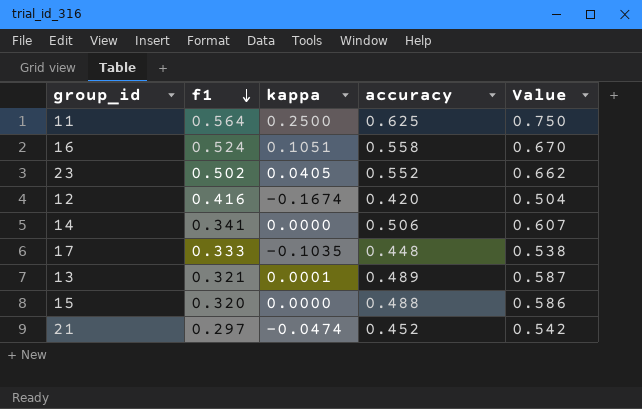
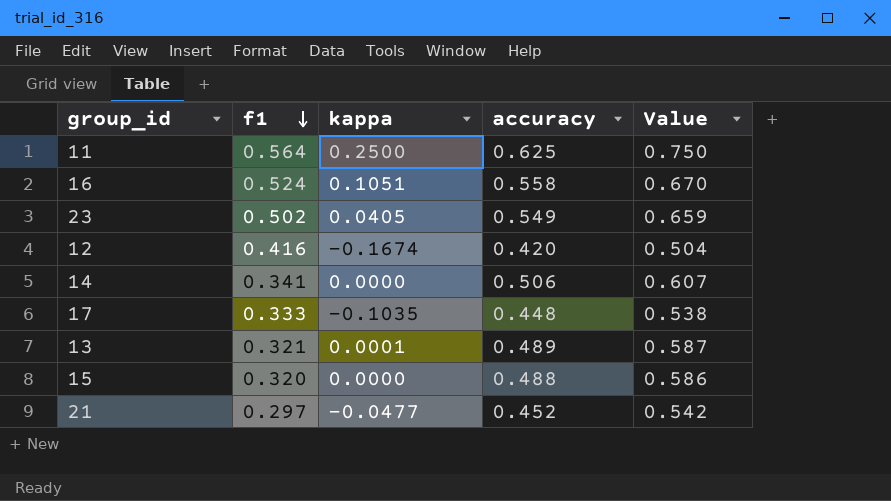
23 | accuracy: 0.552 -> 0.549
23 | Value: 0.662 -> 0.659
21 | kappa: -0.0474 -> -0.0477

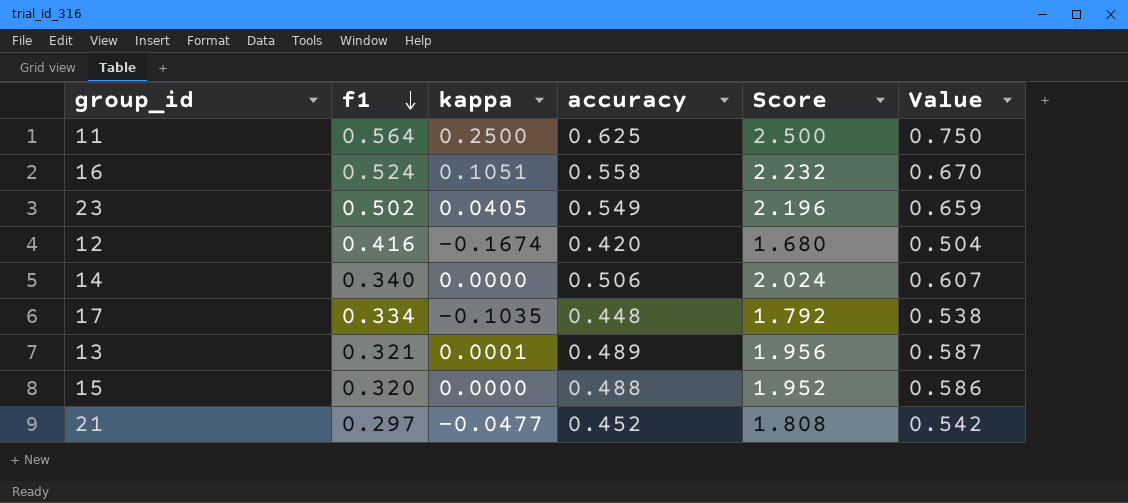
column Score | formula: none -> [accuracy] * 4
14 | f1: 0.341 -> 0.340
17 | f1: 0.333 -> 0.334

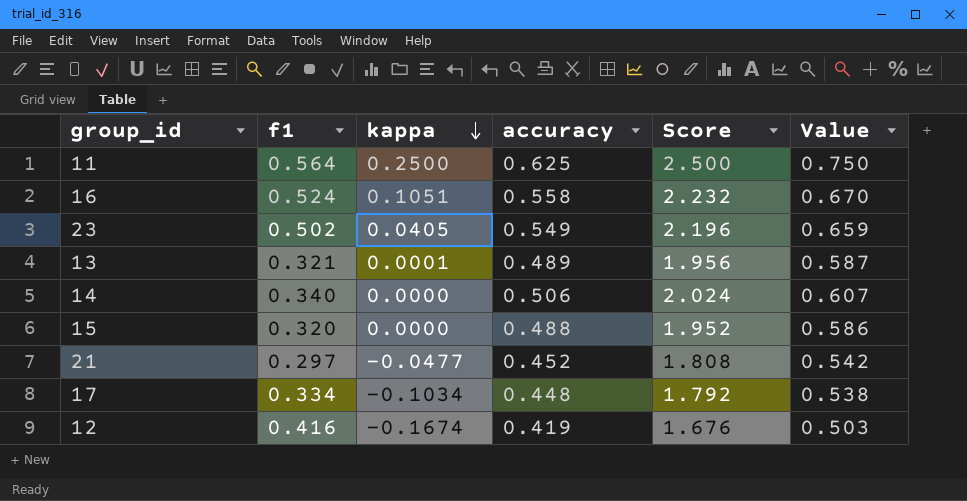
row order: f1 descending -> kappa descending
17 | kappa: -0.1035 -> -0.1034
12 | accuracy: 0.420 -> 0.419
12 | Score: 1.680 -> 1.676
12 | Value: 0.504 -> 0.503

